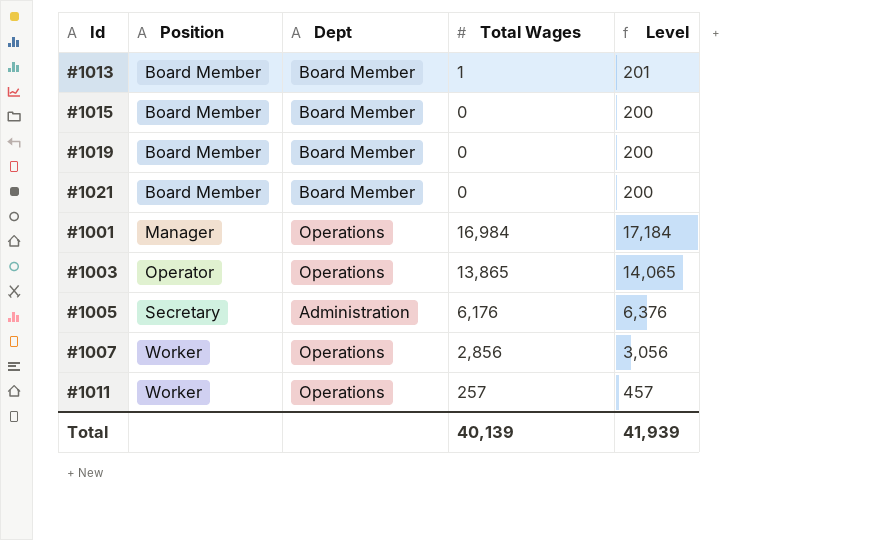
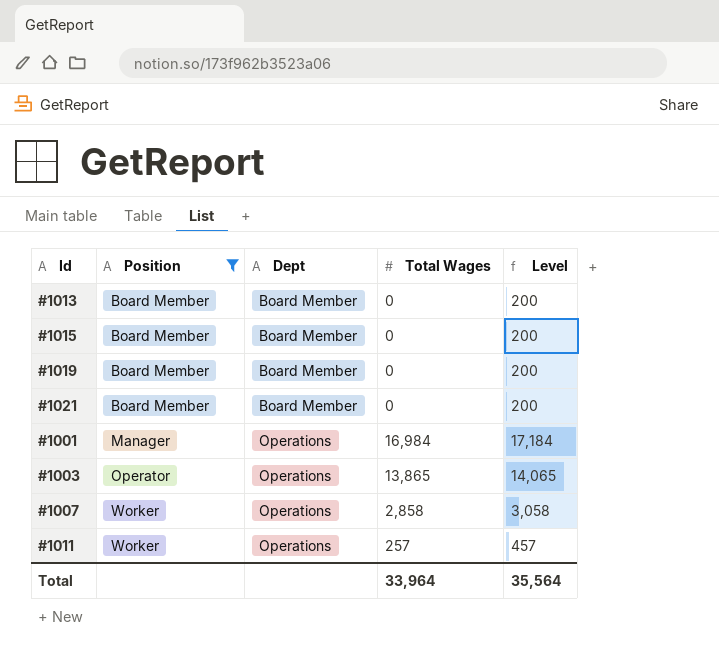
filter: none -> Position != Secretary
#1013 | Total Wages: 1 -> 0
#1013 | Level: 201 -> 200
#1007 | Total Wages: 2,856 -> 2,858
#1007 | Level: 3,056 -> 3,058
Total | Total Wages: 40,139 -> 33,964
Total | Level: 41,939 -> 35,564

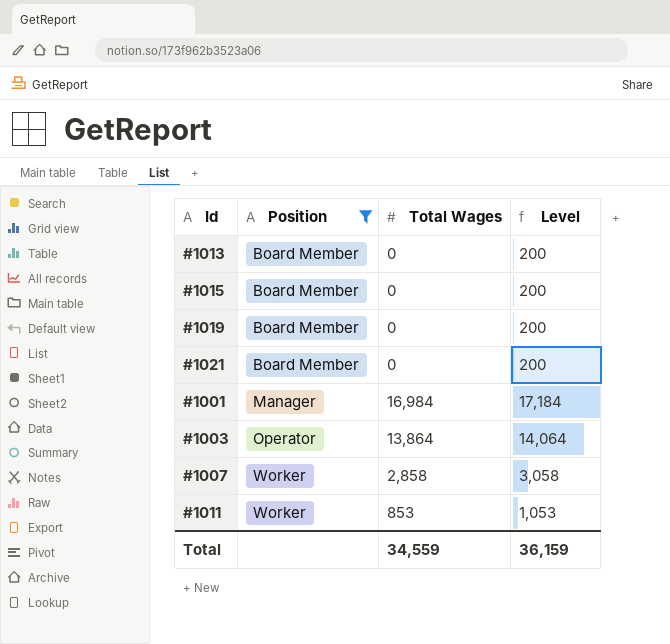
column Dept | position: 3 -> none
#1003 | Total Wages: 13,865 -> 13,864
#1003 | Level: 14,065 -> 14,064
#1011 | Total Wages: 257 -> 853
#1011 | Level: 457 -> 1,053
Total | Total Wages: 33,964 -> 34,559
Total | Level: 35,564 -> 36,159

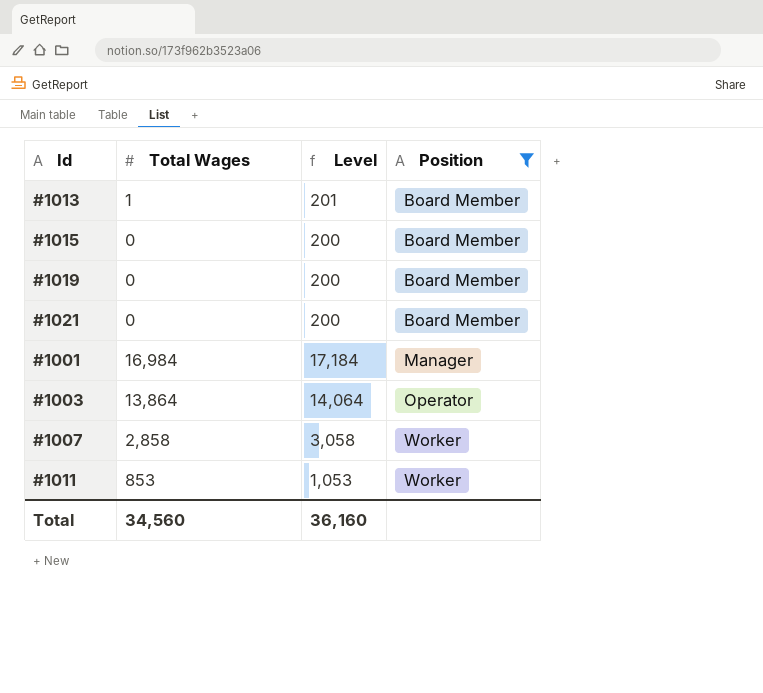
column Position | position: 2 -> 4
#1013 | Total Wages: 0 -> 1
#1013 | Level: 200 -> 201
Total | Total Wages: 34,559 -> 34,560
Total | Level: 36,159 -> 36,160

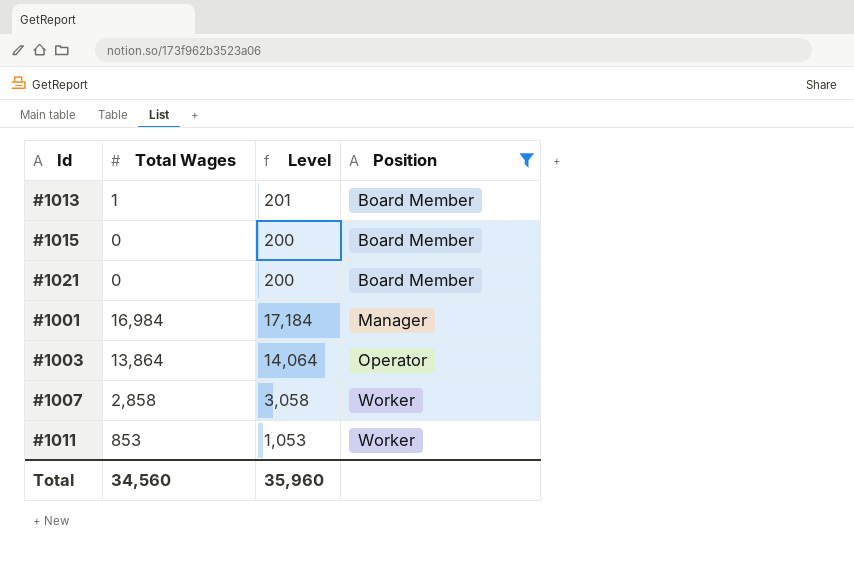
row #1019: 0 | 200 | Board Member -> none
Total | Level: 36,160 -> 35,960

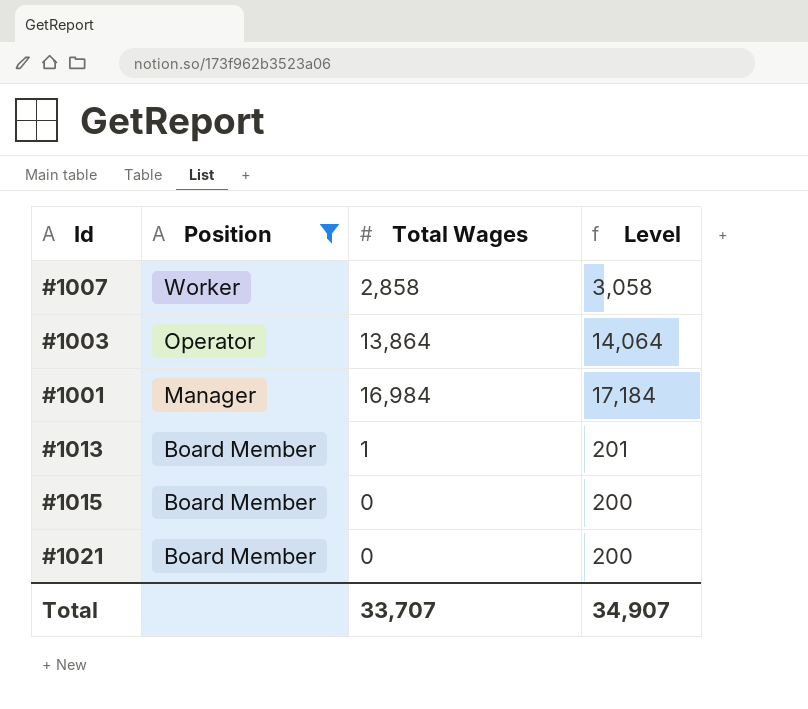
row order: Position ascending -> Position descending
column Position | position: 4 -> 2
row #1011: 853 | 1,053 | Worker -> none
Total | Total Wages: 34,560 -> 33,707
Total | Level: 35,960 -> 34,907

